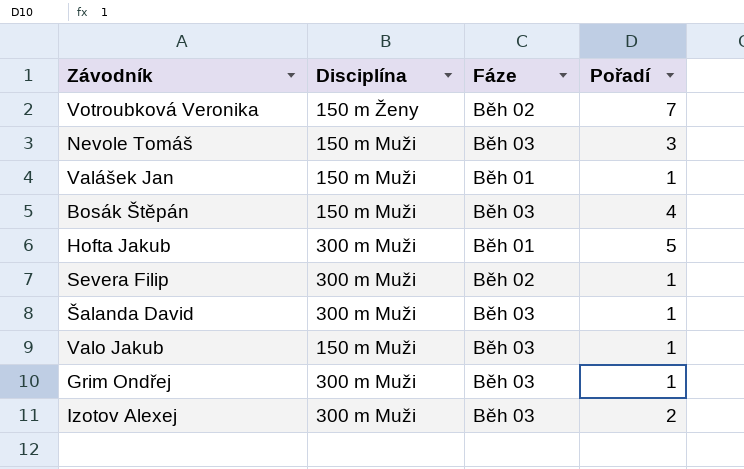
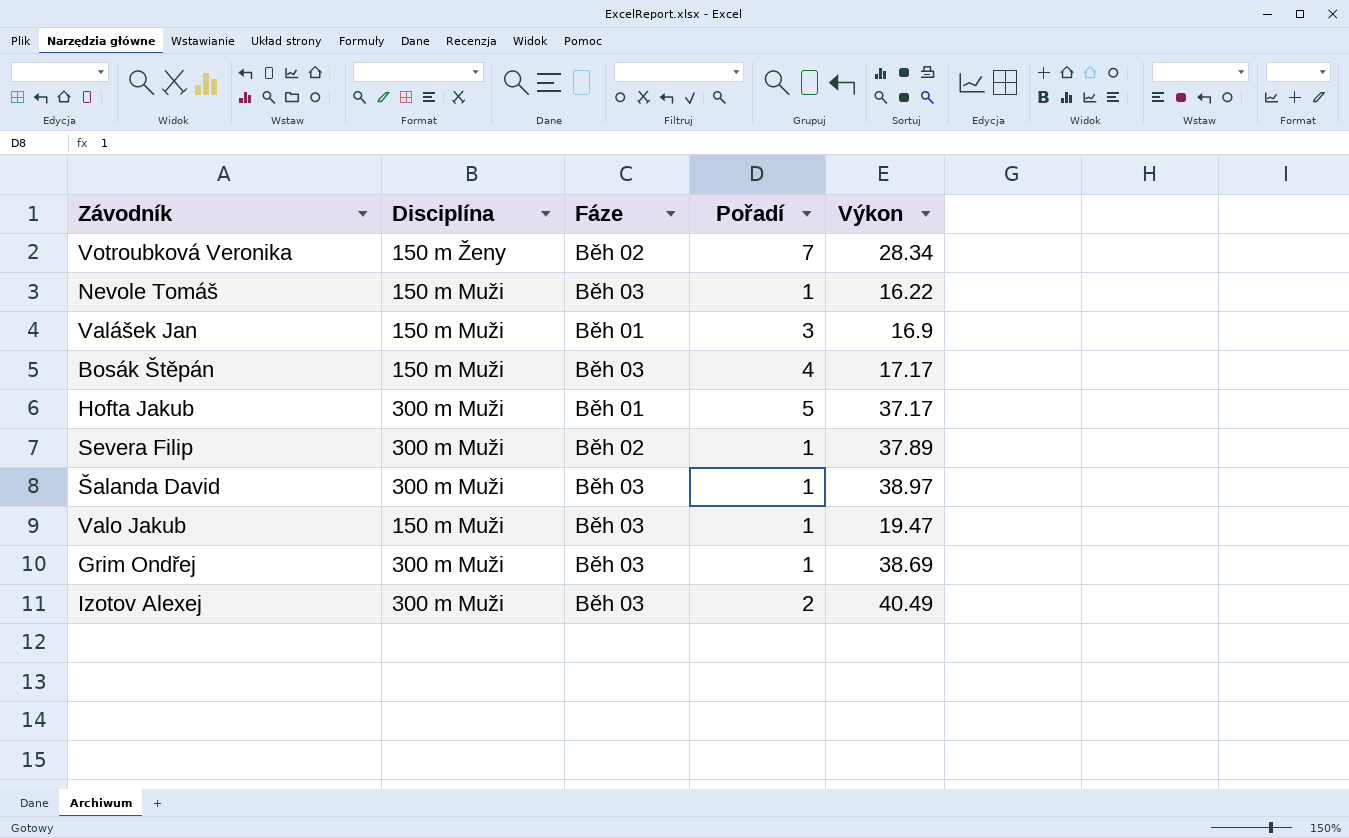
column Výkon | position: none -> 5
Nevole Tomáš | Pořadí: 3 -> 1
Valášek Jan | Pořadí: 1 -> 3

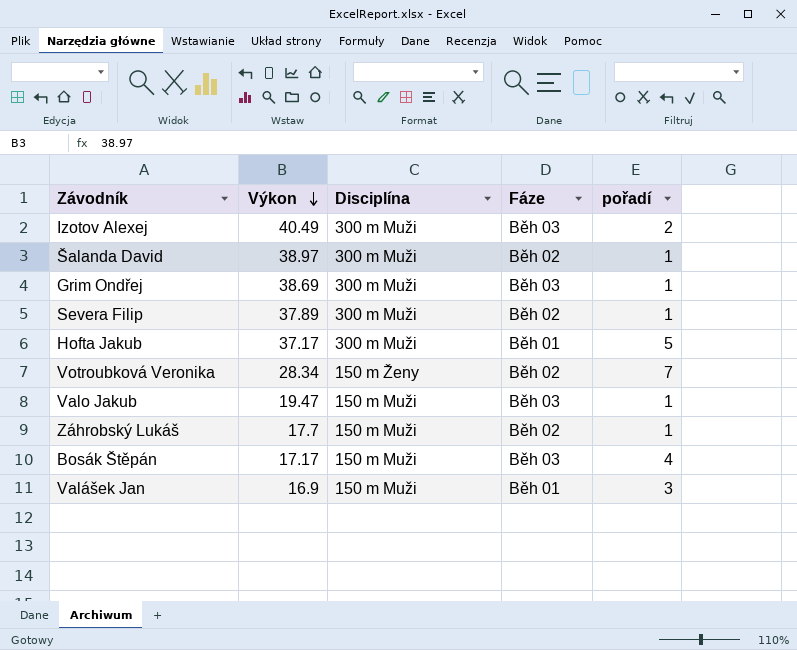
row order: none -> Výkon descending
column Výkon | position: 5 -> 2
column name: Pořadí -> pořadí
row Nevole Tomáš: 150 m Muži | Běh 03 | 1 | 16.22 -> none
Šalanda David | Fáze: Běh 03 -> Běh 02
row Záhrobský Lukáš: none -> 17.7 | 150 m Muži | Běh 02 | 1

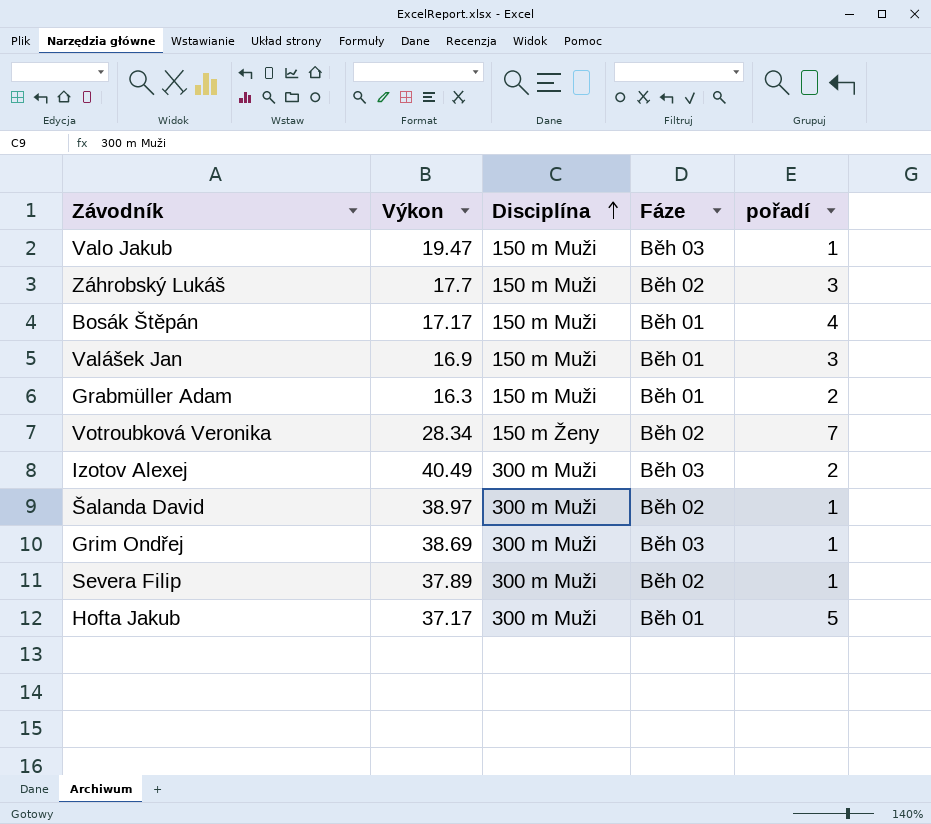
row order: Výkon descending -> Disciplína ascending
Záhrobský Lukáš | pořadí: 1 -> 3
Bosák Štěpán | Fáze: Běh 03 -> Běh 01
row Grabmüller Adam: none -> 16.3 | 150 m Muži | Běh 01 | 2

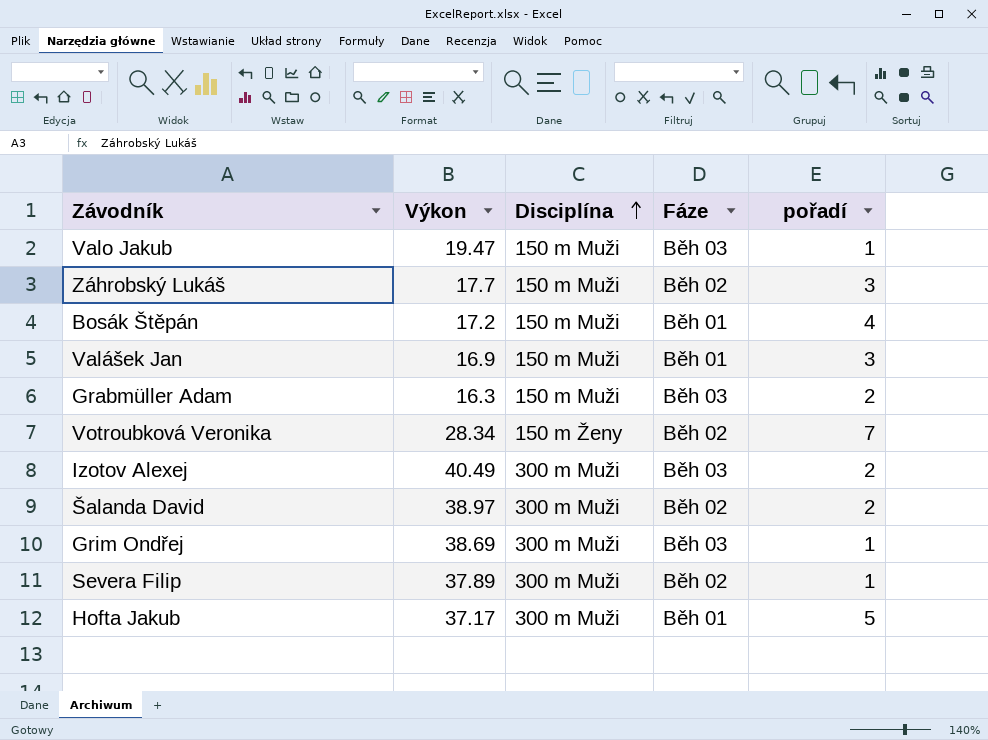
Bosák Štěpán | Výkon: 17.17 -> 17.2
Grabmüller Adam | Fáze: Běh 01 -> Běh 03
Šalanda David | pořadí: 1 -> 2

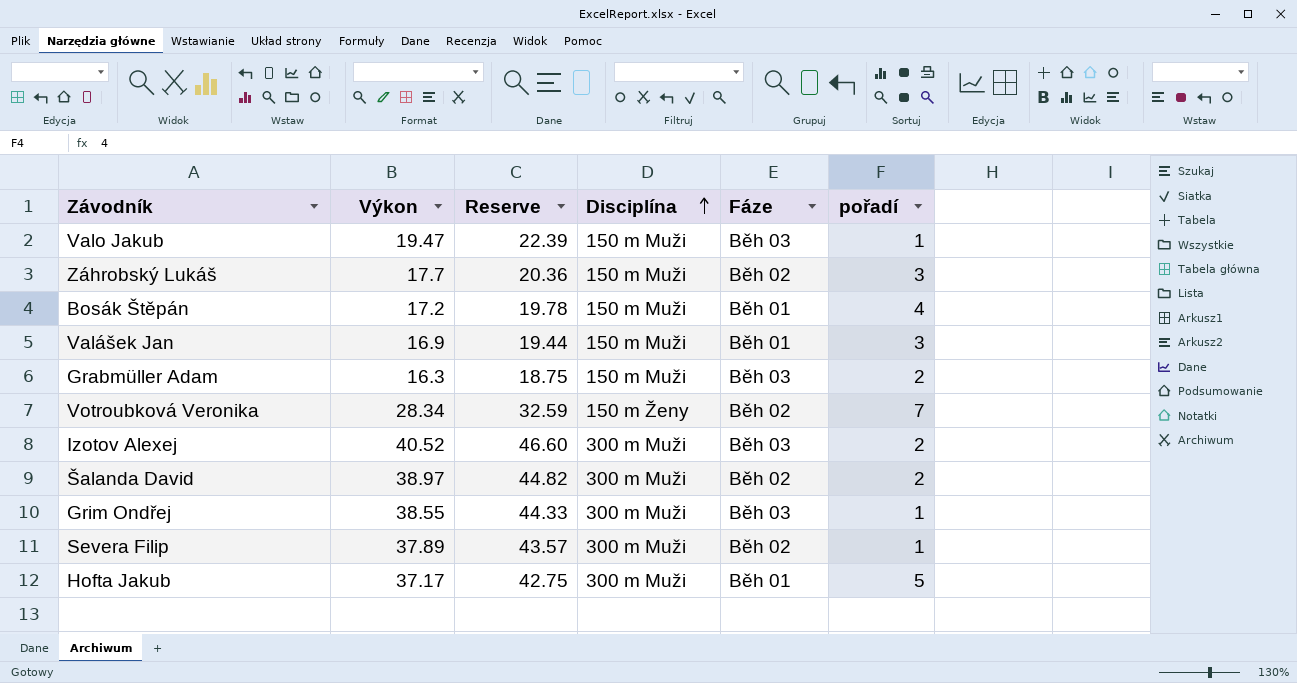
column Reserve | formula: none -> [Výkon] * 1.15
Izotov Alexej | Výkon: 40.49 -> 40.52
Grim Ondřej | Výkon: 38.69 -> 38.55

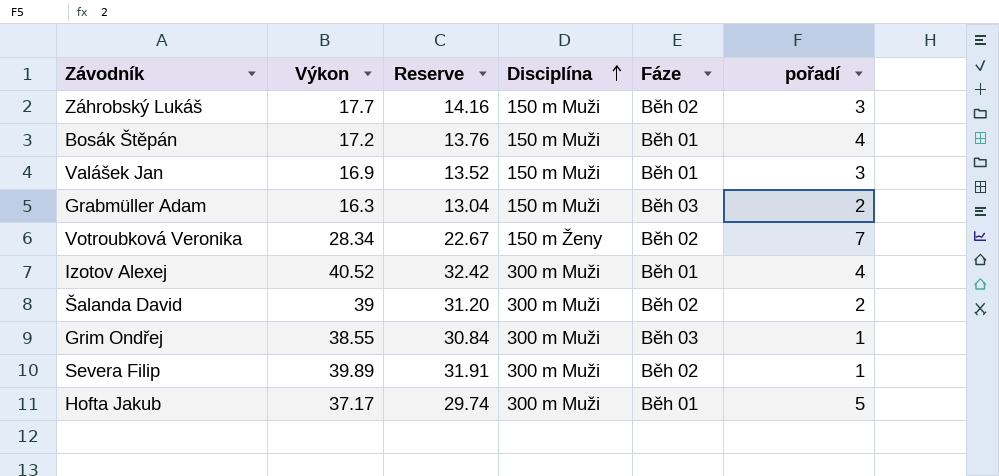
column Reserve | formula: [Výkon] * 1.15 -> [Výkon] * 0.8
row Valo Jakub: 19.47 | 22.39 | 150 m Muži | Běh 03 | 1 -> none
Izotov Alexej | Fáze: Běh 03 -> Běh 01
Izotov Alexej | pořadí: 2 -> 4
Šalanda David | Výkon: 38.97 -> 39
Severa Filip | Výkon: 37.89 -> 39.89

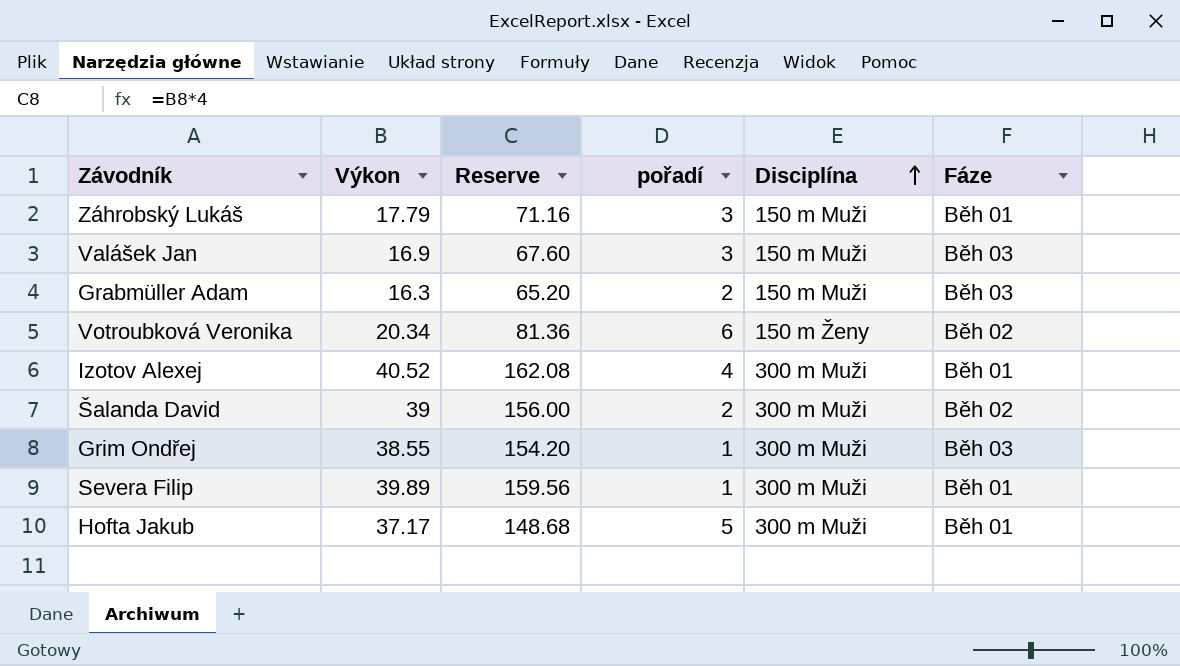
column Reserve | formula: [Výkon] * 0.8 -> [Výkon] * 4
column pořadí | position: 6 -> 4
row Bosák Štěpán: 17.2 | 13.76 | 150 m Muži | Běh 01 | 4 -> none
Záhrobský Lukáš | Výkon: 17.7 -> 17.79
Záhrobský Lukáš | Fáze: Běh 02 -> Běh 01
Valášek Jan | Fáze: Běh 01 -> Běh 03
Votroubková Veronika | Výkon: 28.34 -> 20.34
Votroubková Veronika | pořadí: 7 -> 6
Severa Filip | Fáze: Běh 02 -> Běh 01

